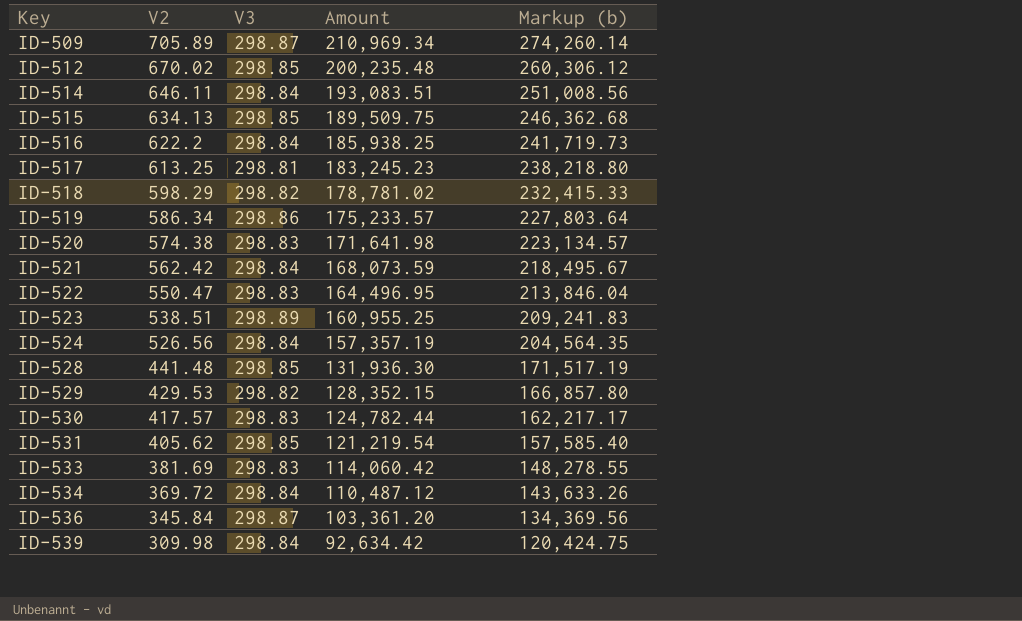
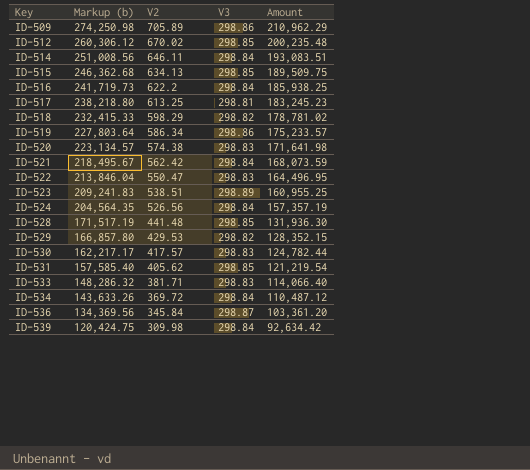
column Markup (b) | position: 5 -> 2
ID-509 | Markup (b): 274,260.14 -> 274,250.98
ID-509 | V3: 298.87 -> 298.86
ID-509 | Amount: 210,969.34 -> 210,962.29
ID-533 | Markup (b): 148,278.55 -> 148,286.32
ID-533 | V2: 381.69 -> 381.71
ID-533 | Amount: 114,060.42 -> 114,066.40

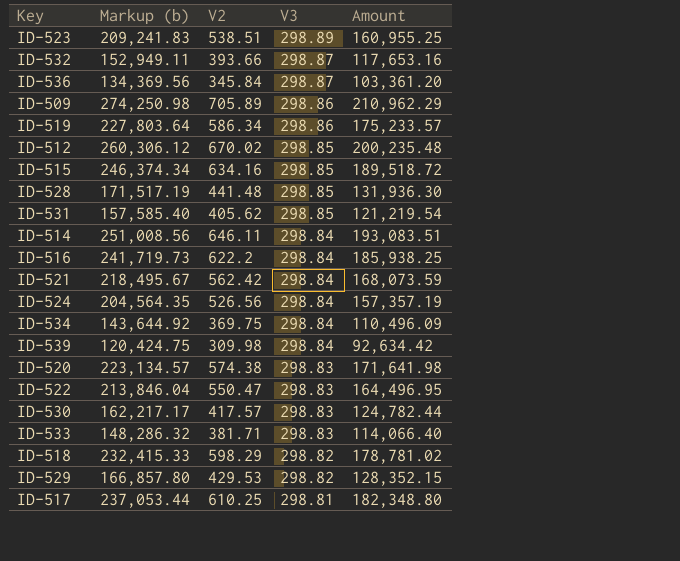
row order: Key ascending -> V3 descending
row ID-532: none -> 152,949.11 | 393.66 | 298.87 | 117,653.16
ID-515 | Markup (b): 246,362.68 -> 246,374.34
ID-515 | V2: 634.13 -> 634.16
ID-515 | Amount: 189,509.75 -> 189,518.72
ID-534 | Markup (b): 143,633.26 -> 143,644.92
ID-534 | V2: 369.72 -> 369.75
ID-534 | Amount: 110,487.12 -> 110,496.09
ID-517 | Markup (b): 238,218.80 -> 237,053.44
ID-517 | V2: 613.25 -> 610.25
ID-517 | Amount: 183,245.23 -> 182,348.80

